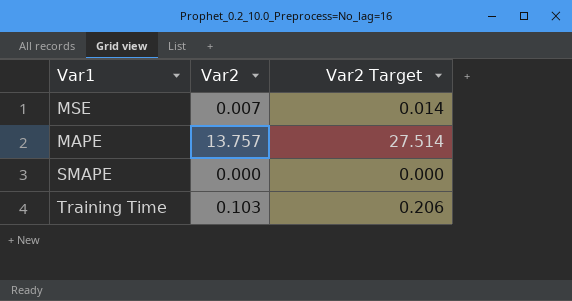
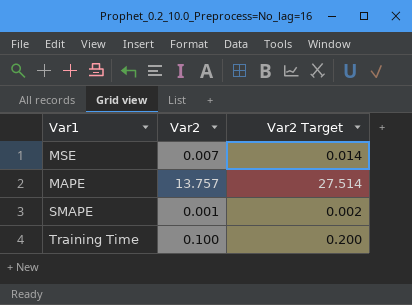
SMAPE | Var2: 0.000 -> 0.001
SMAPE | Var2 Target: 0.000 -> 0.002
Training Time | Var2: 0.103 -> 0.100
Training Time | Var2 Target: 0.206 -> 0.200

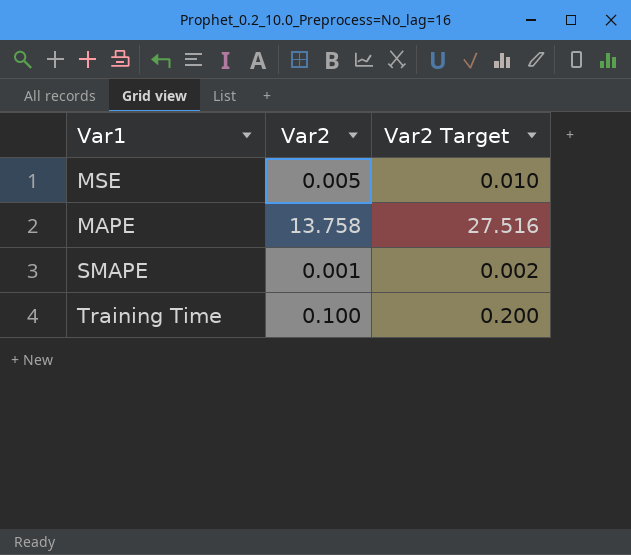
MSE | Var2: 0.007 -> 0.005
MSE | Var2 Target: 0.014 -> 0.010
MAPE | Var2: 13.757 -> 13.758
MAPE | Var2 Target: 27.514 -> 27.516

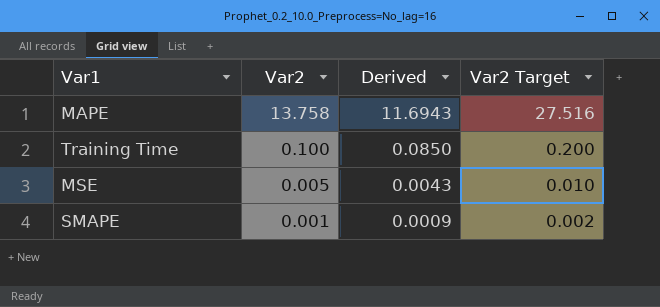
row order: none -> Var2 descending
column Derived | formula: none -> [Var2] * 0.85

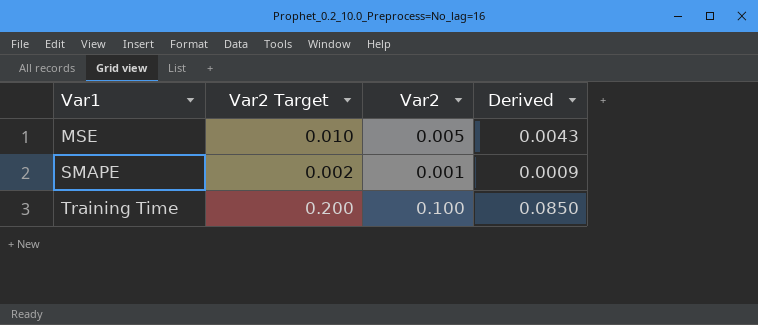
row order: Var2 descending -> Var1 ascending
column Var2 Target | position: 4 -> 2
row MAPE: 13.758 | 11.6943 | 27.516 -> none

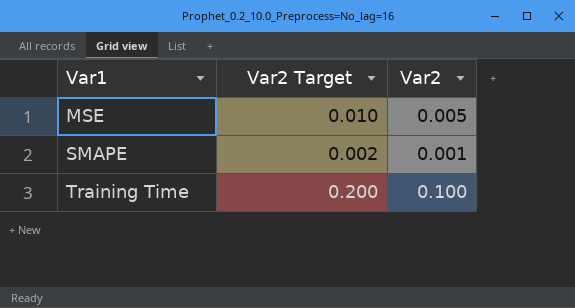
column Derived | formula: [Var2] * 0.85 -> none

